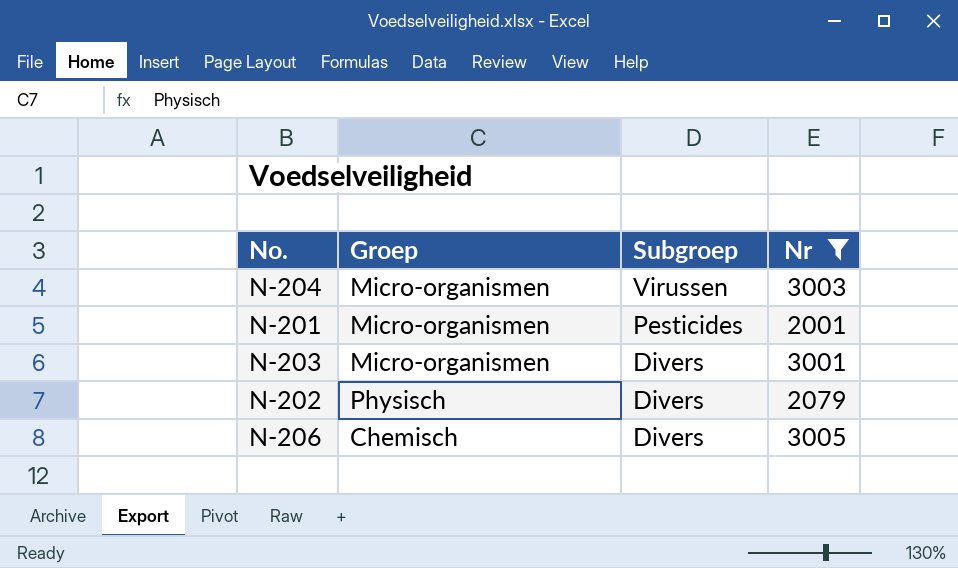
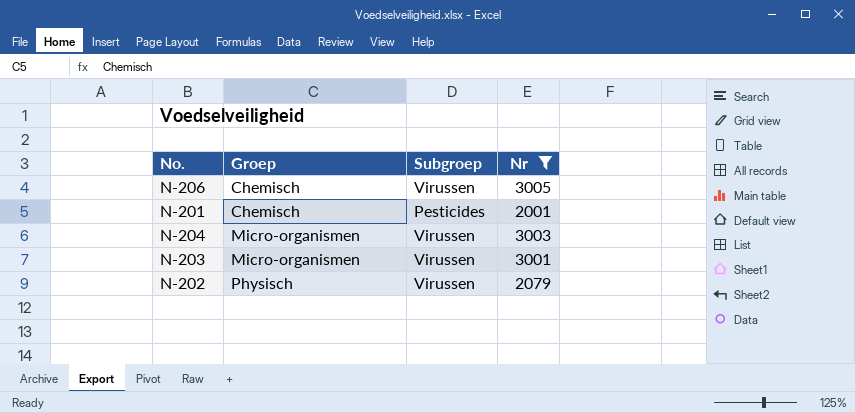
row order: Subgroep descending -> Groep ascending
N-206 | Subgroep: Divers -> Virussen
N-201 | Groep: Micro-organismen -> Chemisch
N-203 | Subgroep: Divers -> Virussen
N-202 | Subgroep: Divers -> Virussen

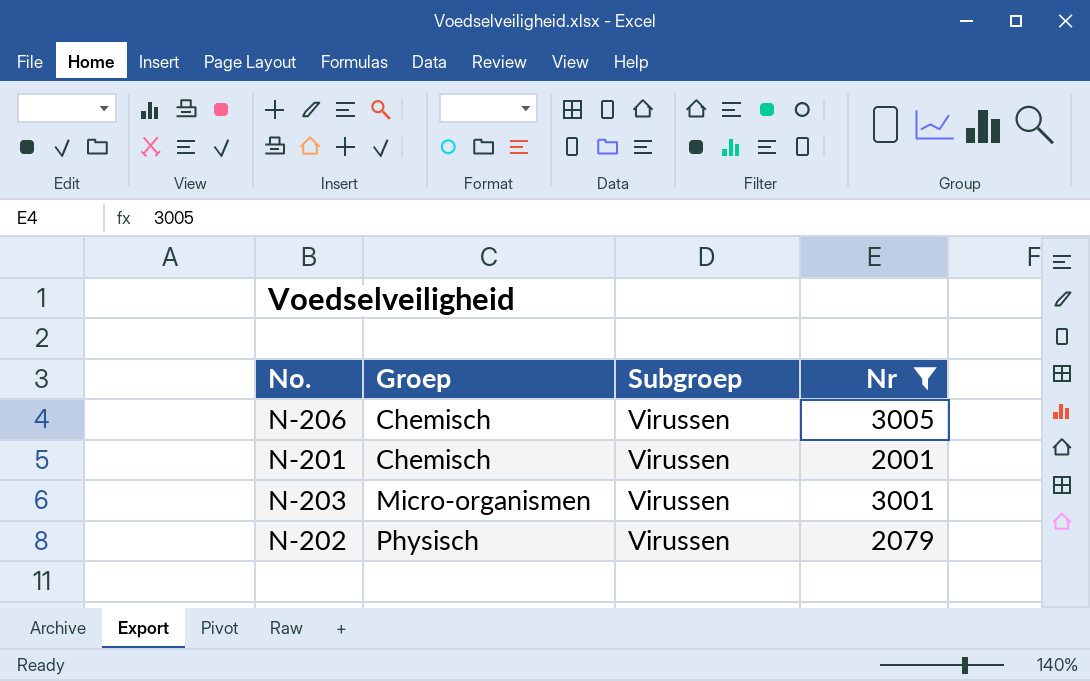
row N-204: Micro-organismen | Virussen | 3003 -> none
N-201 | Subgroep: Pesticides -> Virussen

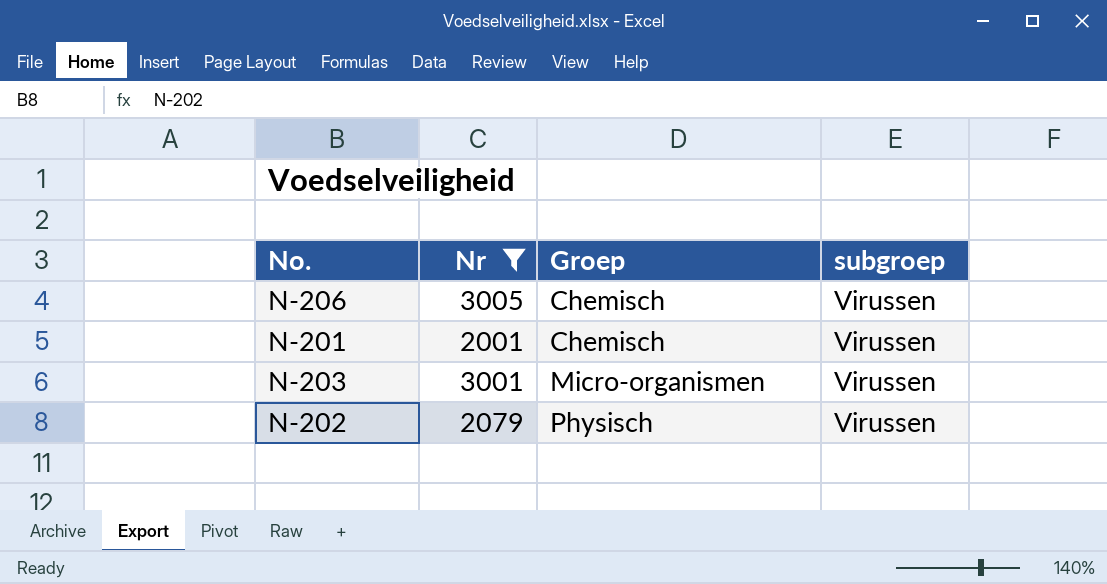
column Nr | position: 4 -> 2
column name: Subgroep -> subgroep

